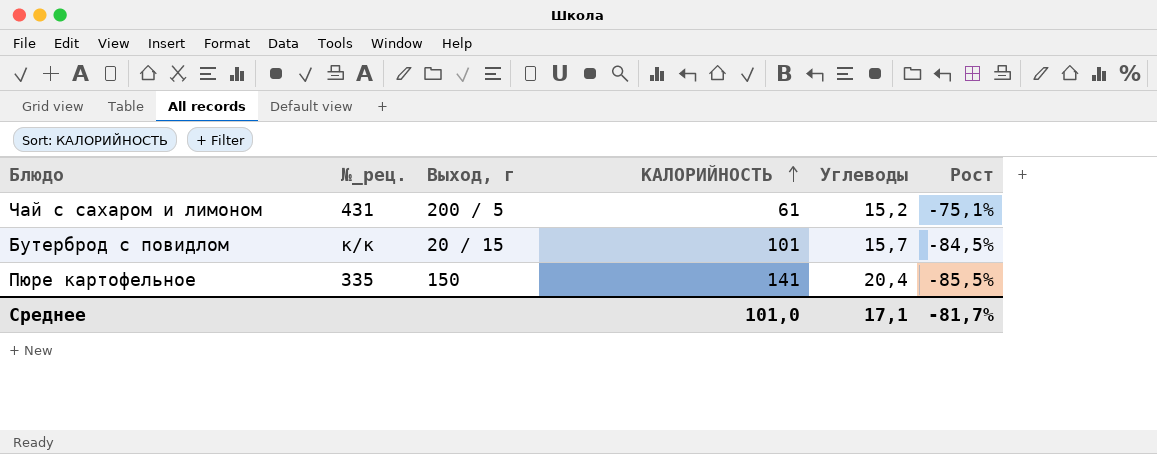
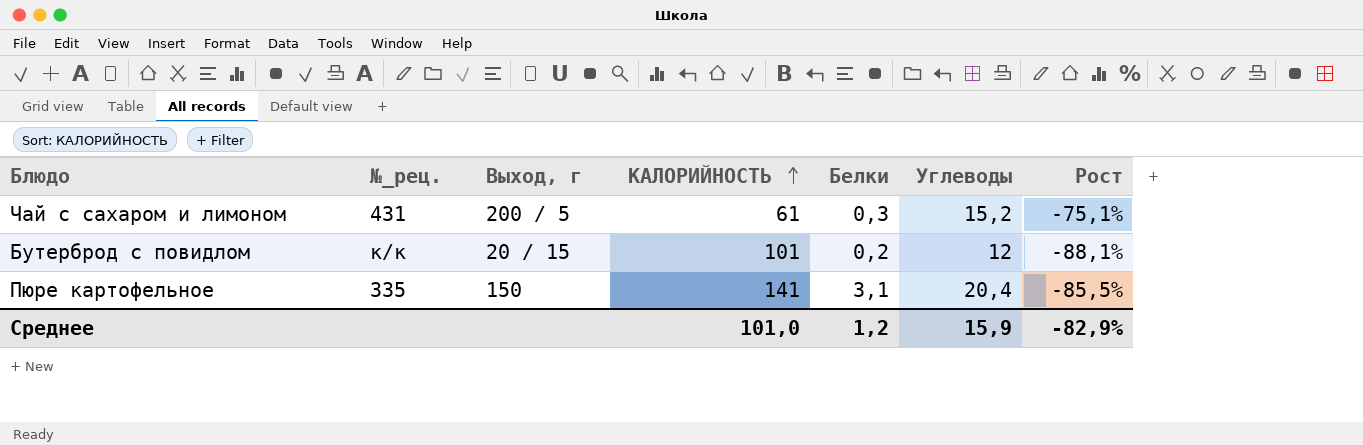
column Белки | position: none -> 5
Бутерброд с повидлом | Углеводы: 15,7 -> 12
Бутерброд с повидлом | Рост: -84,5% -> -88,1%
Среднее | Углеводы: 17,1 -> 15,9
Среднее | Рост: -81,7% -> -82,9%

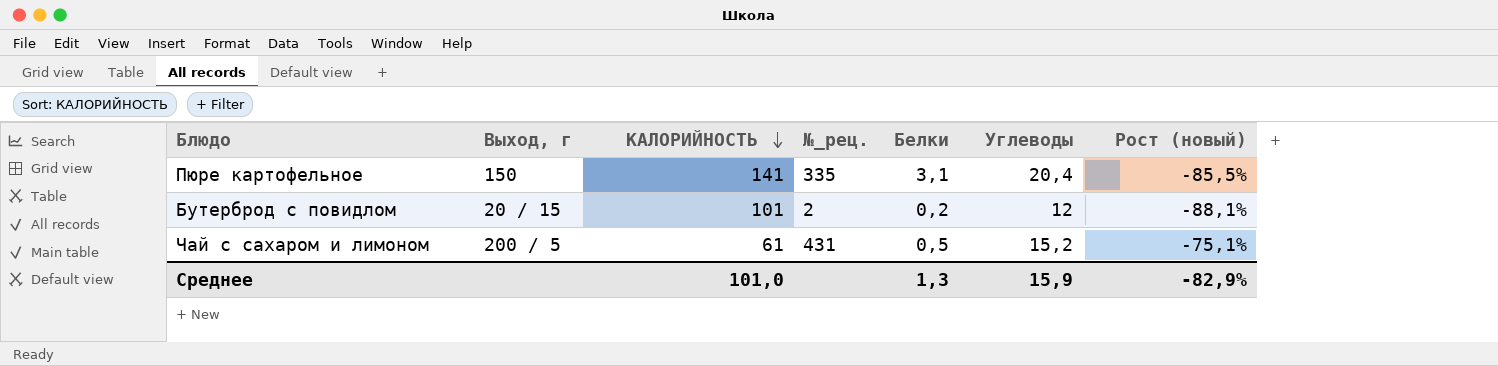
row order: КАЛОРИЙНОСТЬ ascending -> КАЛОРИЙНОСТЬ descending
column №_рец. | position: 2 -> 4
column name: Рост -> Рост (новый)
Бутерброд с повидлом | №_рец.: к/к -> 2
Чай с сахаром и лимоном | Белки: 0,3 -> 0,5
Среднее | Белки: 1,2 -> 1,3

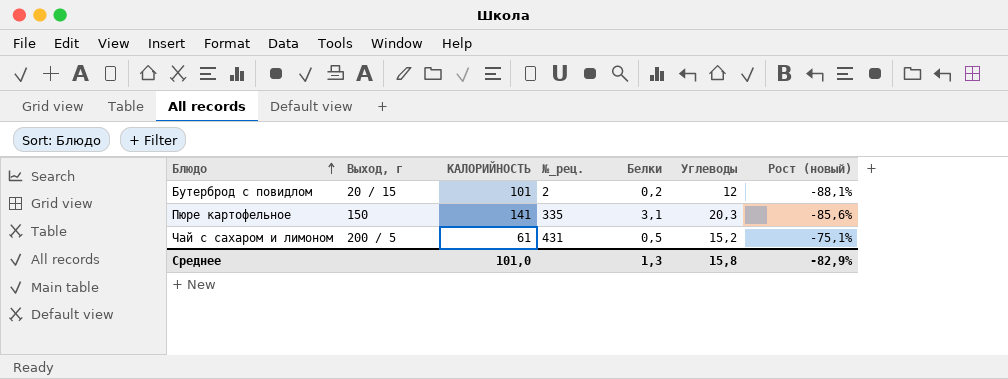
row order: КАЛОРИЙНОСТЬ descending -> Блюдо ascending
Пюре картофельное | Углеводы: 20,4 -> 20,3
Пюре картофельное | Рост (новый): -85,5% -> -85,6%
Среднее | Углеводы: 15,9 -> 15,8

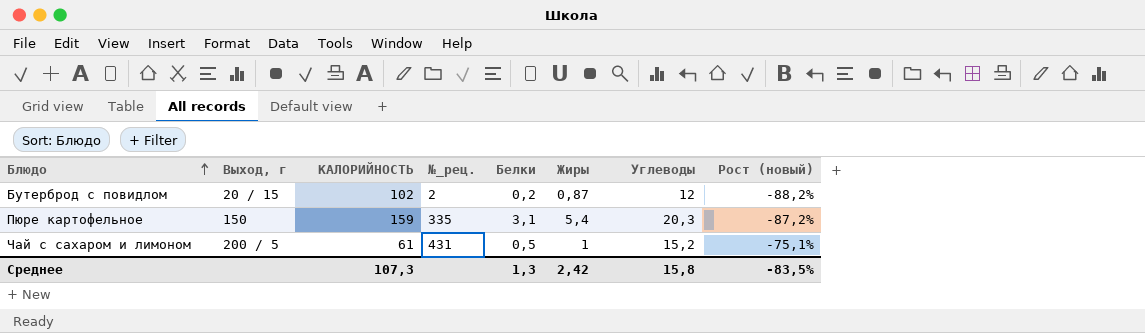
column Жиры | position: none -> 6
Бутерброд с повидлом | КАЛОРИЙНОСТЬ: 101 -> 102
Бутерброд с повидлом | Рост (новый): -88,1% -> -88,2%
Пюре картофельное | КАЛОРИЙНОСТЬ: 141 -> 159
Пюре картофельное | Рост (новый): -85,6% -> -87,2%
Среднее | КАЛОРИЙНОСТЬ: 101,0 -> 107,3
Среднее | Рост (новый): -82,9% -> -83,5%

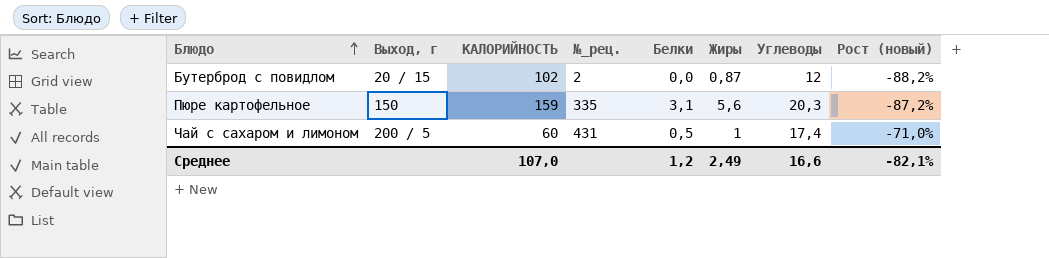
Бутерброд с повидлом | Белки: 0,2 -> 0,0
Пюре картофельное | Жиры: 5,4 -> 5,6
Чай с сахаром и лимоном | КАЛОРИЙНОСТЬ: 61 -> 60
Чай с сахаром и лимоном | Углеводы: 15,2 -> 17,4
Чай с сахаром и лимоном | Рост (новый): -75,1% -> -71,0%
Среднее | КАЛОРИЙНОСТЬ: 107,3 -> 107,0
Среднее | Белки: 1,3 -> 1,2
Среднее | Жиры: 2,42 -> 2,49
Среднее | Углеводы: 15,8 -> 16,6
Среднее | Рост (новый): -83,5% -> -82,1%

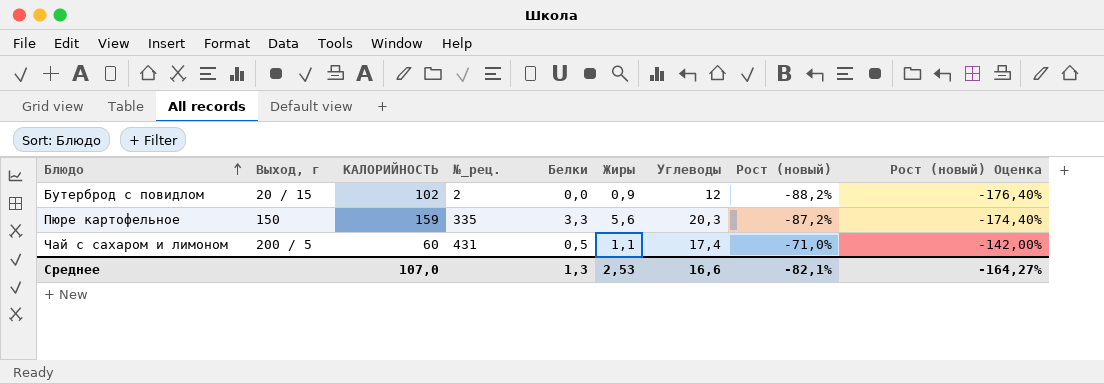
column Рост (новый) Оценка | formula: none -> [Рост (новый)] * 2
Бутерброд с повидлом | Жиры: 0,87 -> 0,9
Пюре картофельное | Белки: 3,1 -> 3,3
Чай с сахаром и лимоном | Жиры: 1 -> 1,1
Среднее | Белки: 1,2 -> 1,3
Среднее | Жиры: 2,49 -> 2,53

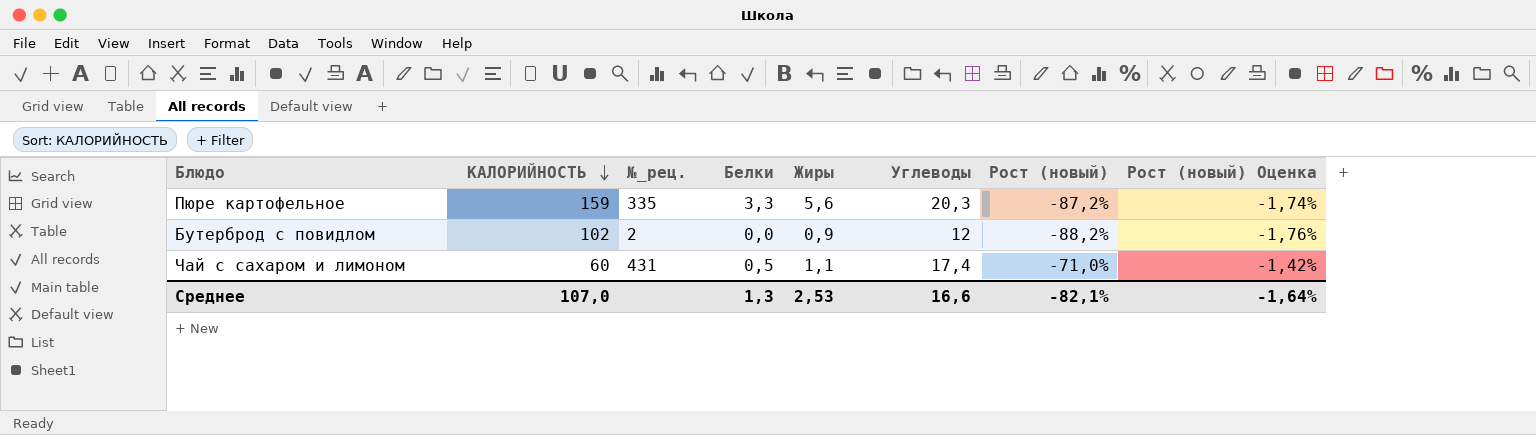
row order: Блюдо ascending -> КАЛОРИЙНОСТЬ descending
column Выход, г | position: 2 -> none
column Рост (новый) Оценка | formula: [Рост (новый)] * 2 -> [Рост (новый)] * 0,02
Среднее | Рост (новый) Оценка: -164,27% -> -1,64%

